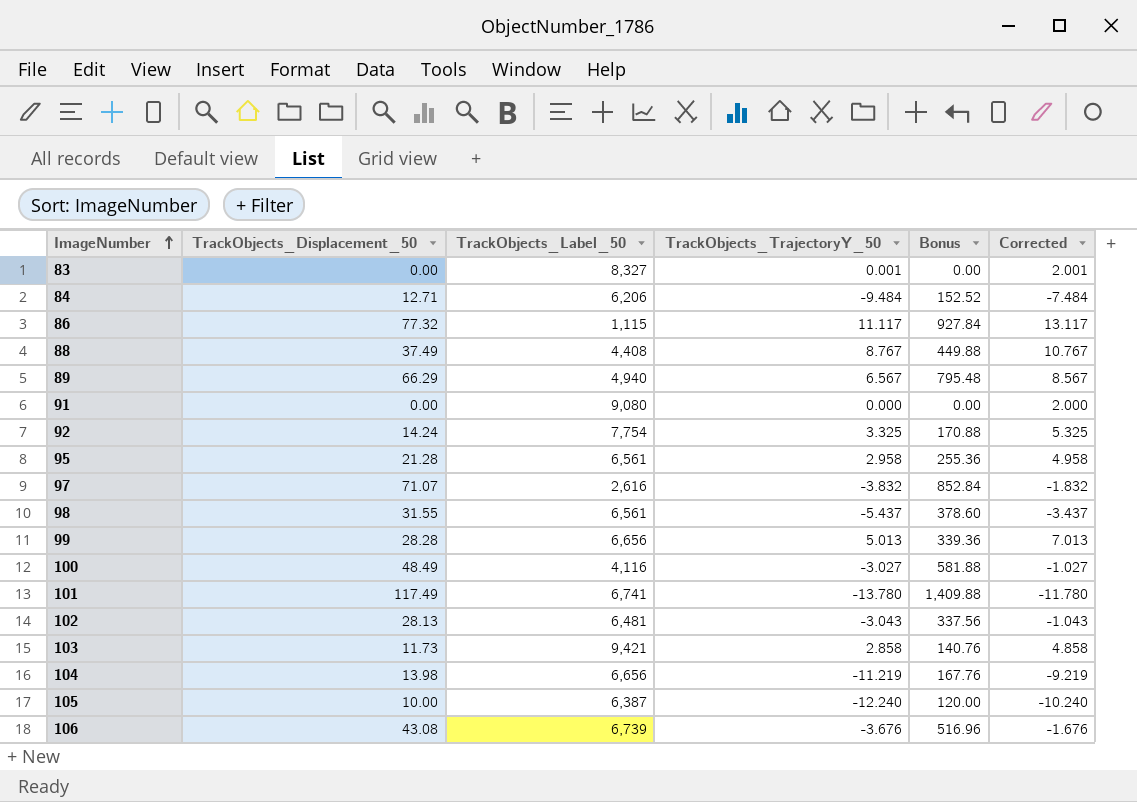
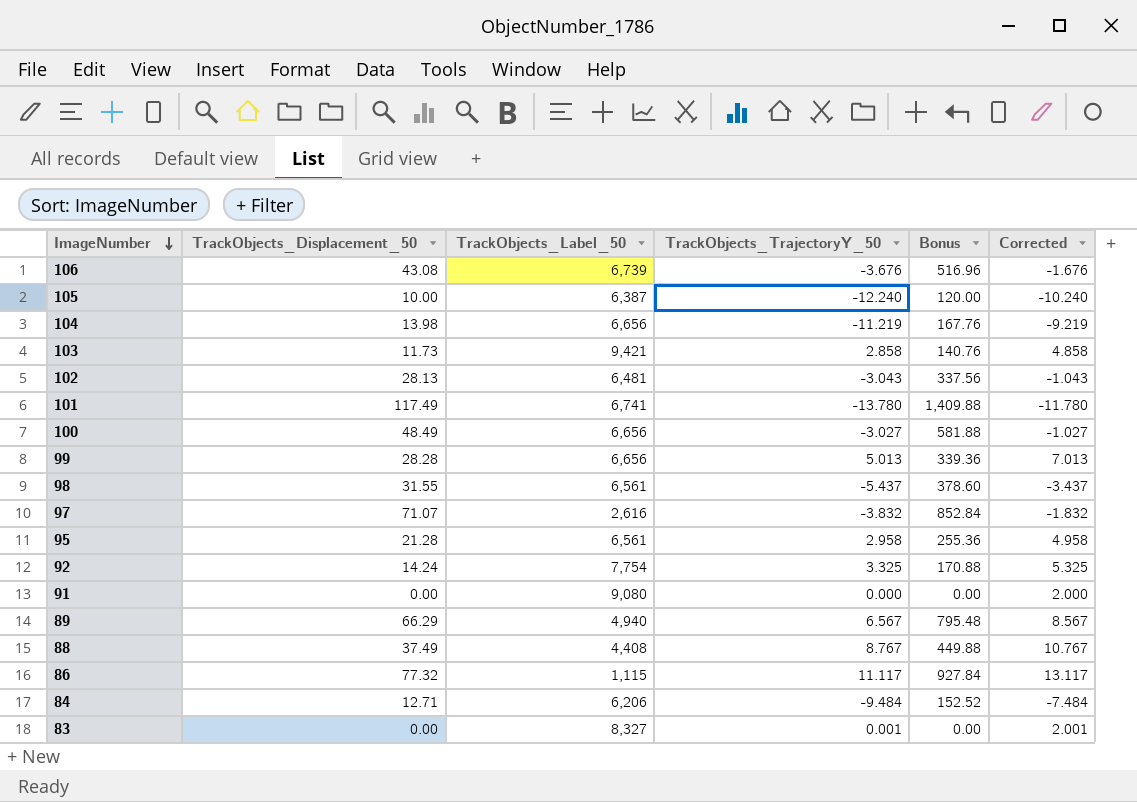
row order: ImageNumber ascending -> ImageNumber descending
100 | TrackObjects_Label_50: 4,116 -> 6,656

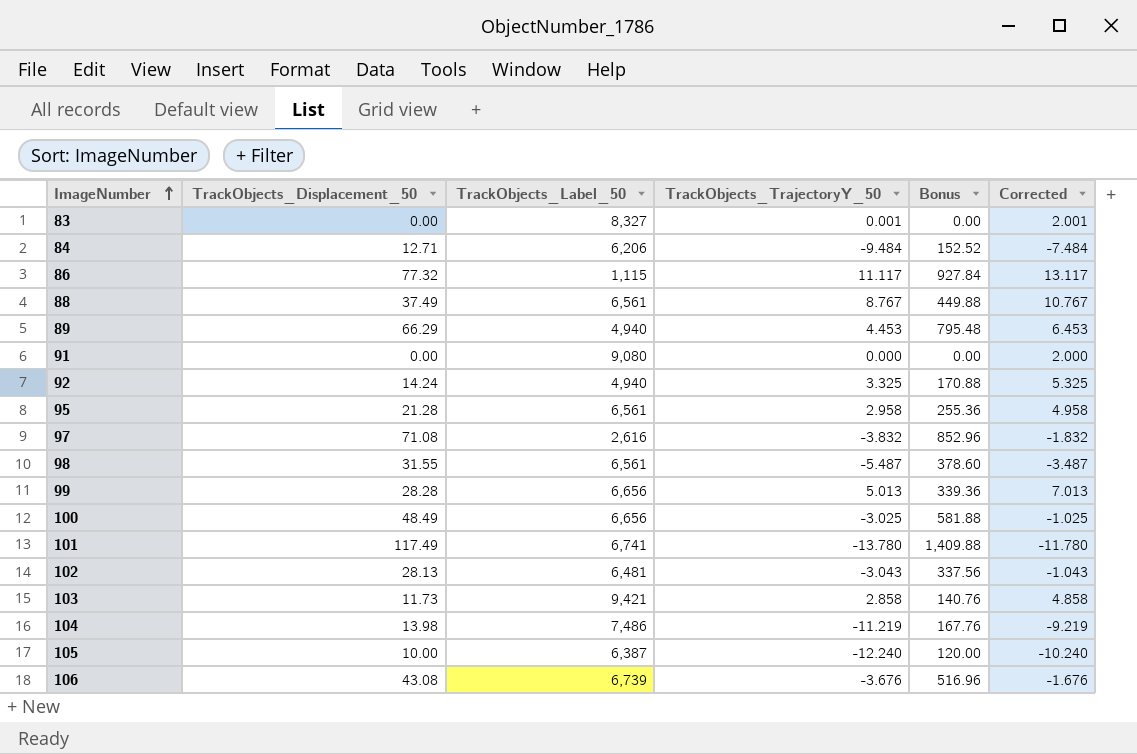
row order: ImageNumber descending -> ImageNumber ascending
88 | TrackObjects_Label_50: 4,408 -> 6,561
89 | TrackObjects_TrajectoryY_50: 6.567 -> 4.453
89 | Corrected: 8.567 -> 6.453
92 | TrackObjects_Label_50: 7,754 -> 4,940
97 | TrackObjects_Displacement_50: 71.07 -> 71.08
97 | Bonus: 852.84 -> 852.96
98 | TrackObjects_TrajectoryY_50: -5.437 -> -5.487
98 | Corrected: -3.437 -> -3.487
100 | TrackObjects_TrajectoryY_50: -3.027 -> -3.025
100 | Corrected: -1.027 -> -1.025
104 | TrackObjects_Label_50: 6,656 -> 7,486

